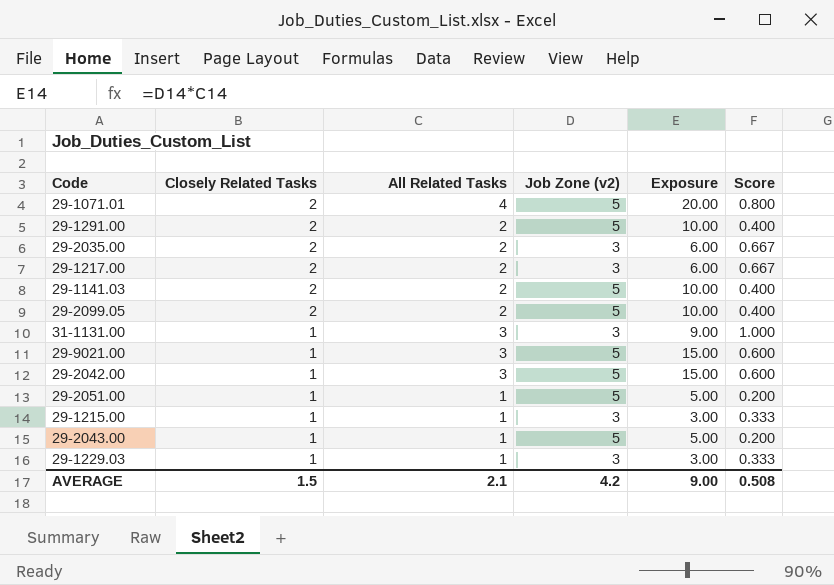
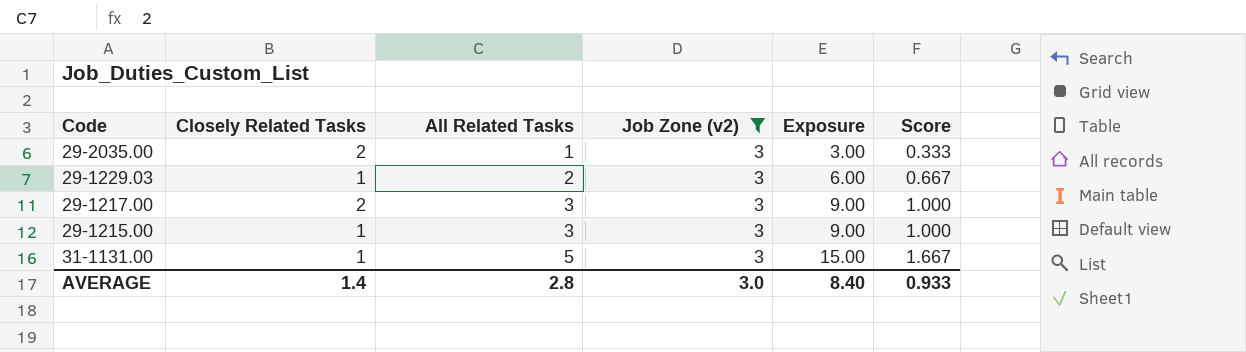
filter: none -> Job Zone (v2) = 3
row order: Closely Related Tasks descending -> All Related Tasks ascending
29-2035.00 | All Related Tasks: 2 -> 1
29-2035.00 | Exposure: 6.00 -> 3.00
29-2035.00 | Score: 0.667 -> 0.333
29-1229.03 | All Related Tasks: 1 -> 2
29-1229.03 | Exposure: 3.00 -> 6.00
29-1229.03 | Score: 0.333 -> 0.667
29-1217.00 | All Related Tasks: 2 -> 3
29-1217.00 | Exposure: 6.00 -> 9.00
29-1217.00 | Score: 0.667 -> 1.000
29-1215.00 | All Related Tasks: 1 -> 3
29-1215.00 | Exposure: 3.00 -> 9.00
29-1215.00 | Score: 0.333 -> 1.000
31-1131.00 | All Related Tasks: 3 -> 5
31-1131.00 | Exposure: 9.00 -> 15.00
31-1131.00 | Score: 1.000 -> 1.667
AVERAGE | Closely Related Tasks: 1.5 -> 1.4
AVERAGE | All Related Tasks: 2.1 -> 2.8
AVERAGE | Job Zone (v2): 4.2 -> 3.0
AVERAGE | Exposure: 9.00 -> 8.40
AVERAGE | Score: 0.508 -> 0.933

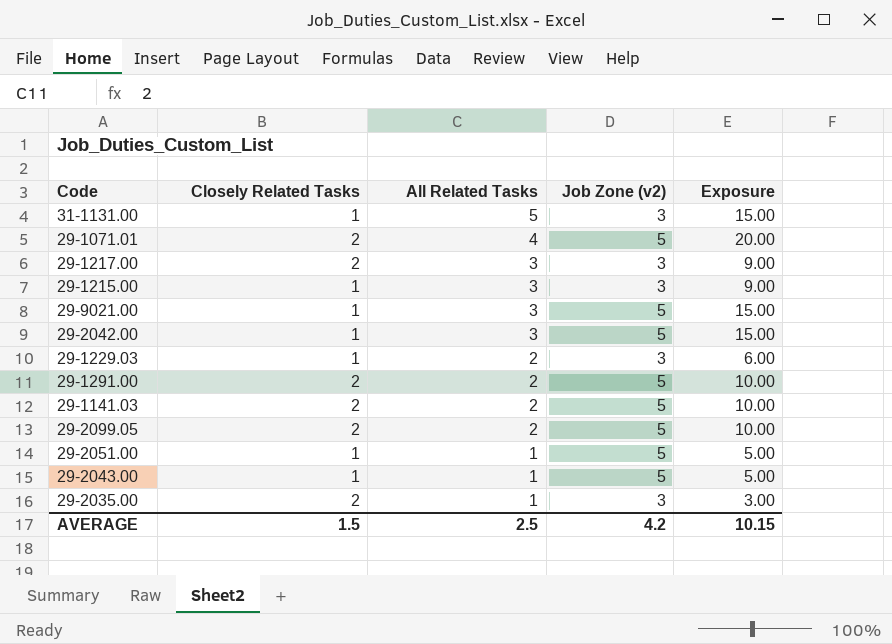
filter: Job Zone (v2) = 3 -> none
row order: All Related Tasks ascending -> All Related Tasks descending
column Score | formula: [All Related Tasks] / [Job Zone (v2)] -> none
AVERAGE | Closely Related Tasks: 1.4 -> 1.5
AVERAGE | All Related Tasks: 2.8 -> 2.5
AVERAGE | Job Zone (v2): 3.0 -> 4.2
AVERAGE | Exposure: 8.40 -> 10.15

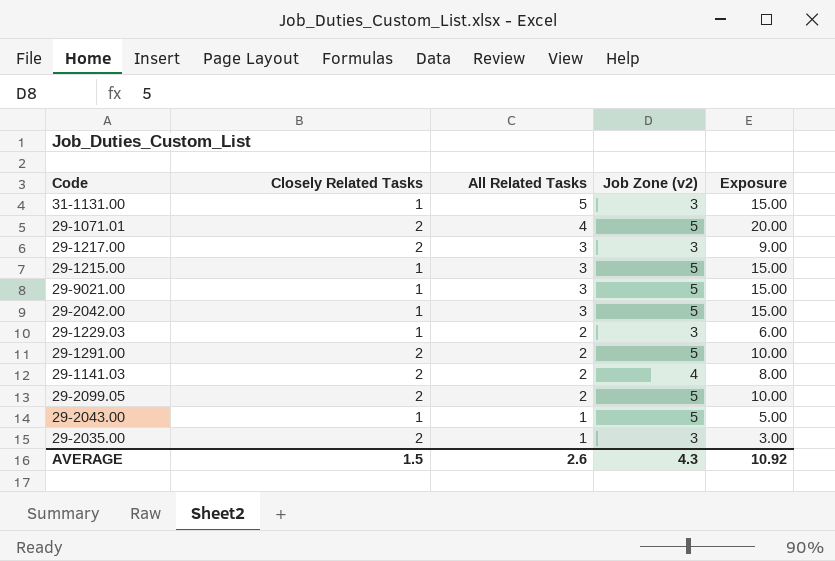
row 29-2051.00: 1 | 1 | 5 | 5.00 -> none
29-1215.00 | Job Zone (v2): 3 -> 5
29-1215.00 | Exposure: 9.00 -> 15.00
29-1141.03 | Job Zone (v2): 5 -> 4
29-1141.03 | Exposure: 10.00 -> 8.00
AVERAGE | All Related Tasks: 2.5 -> 2.6
AVERAGE | Job Zone (v2): 4.2 -> 4.3
AVERAGE | Exposure: 10.15 -> 10.92

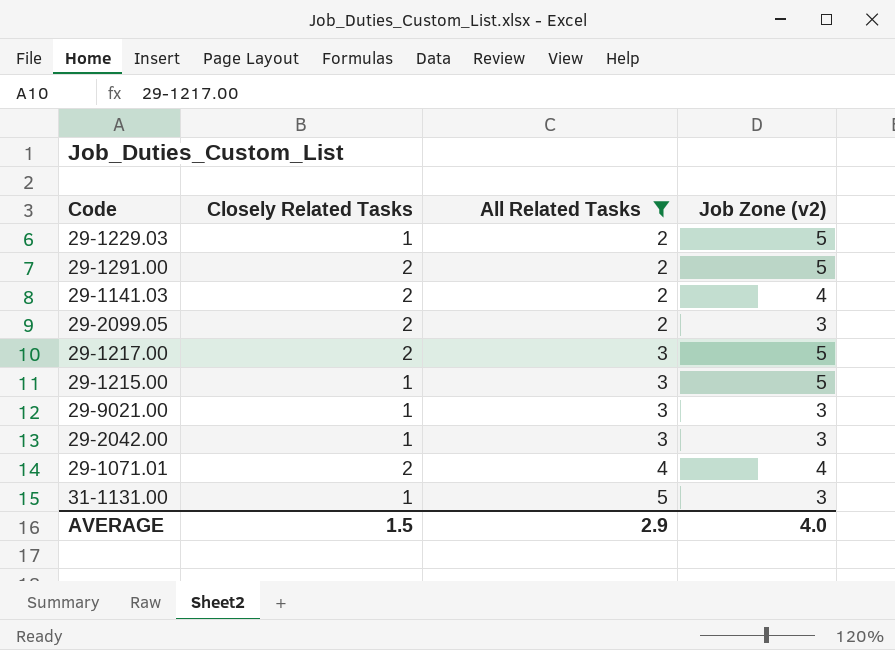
filter: none -> All Related Tasks != 1
row order: All Related Tasks descending -> All Related Tasks ascending
column Exposure | formula: [All Related Tasks] * [Job Zone (v2)] -> none
29-1229.03 | Job Zone (v2): 3 -> 5
29-2099.05 | Job Zone (v2): 5 -> 3
29-1217.00 | Job Zone (v2): 3 -> 5
29-9021.00 | Job Zone (v2): 5 -> 3
29-2042.00 | Job Zone (v2): 5 -> 3
29-1071.01 | Job Zone (v2): 5 -> 4
AVERAGE | All Related Tasks: 2.6 -> 2.9
AVERAGE | Job Zone (v2): 4.3 -> 4.0

